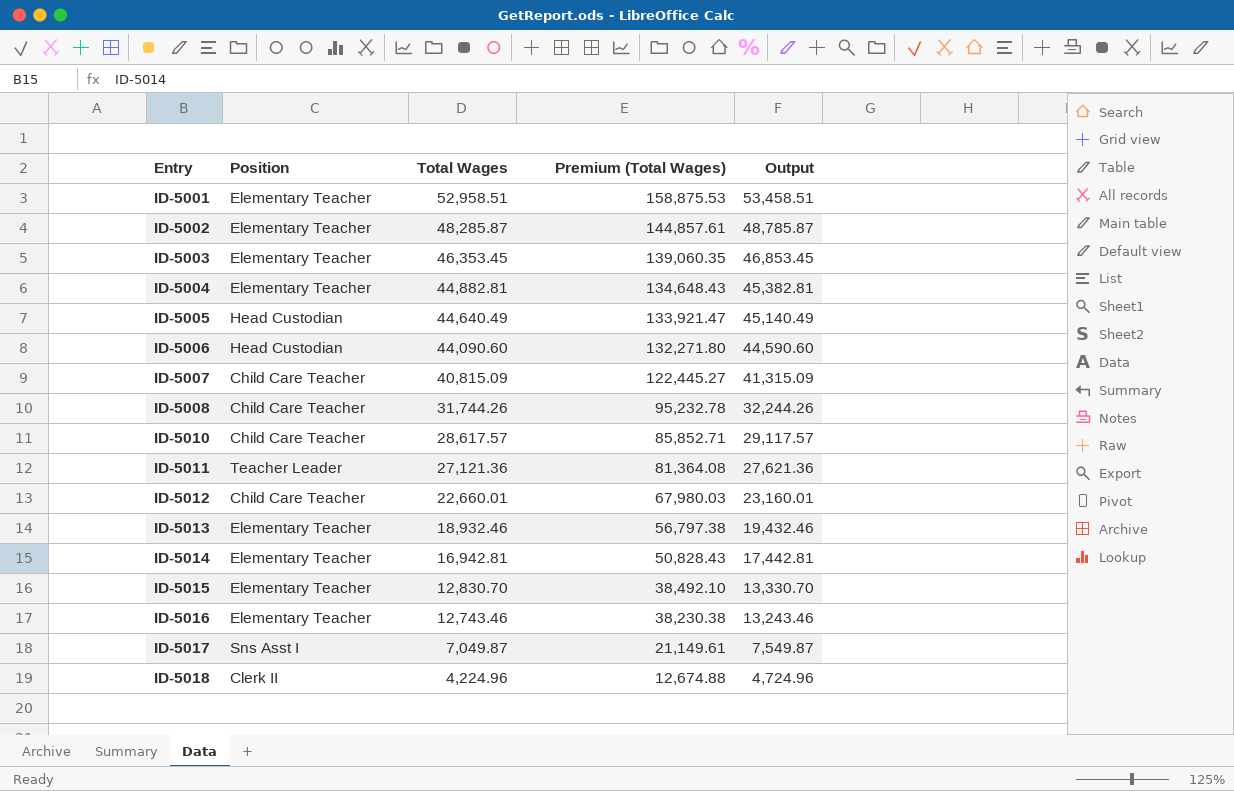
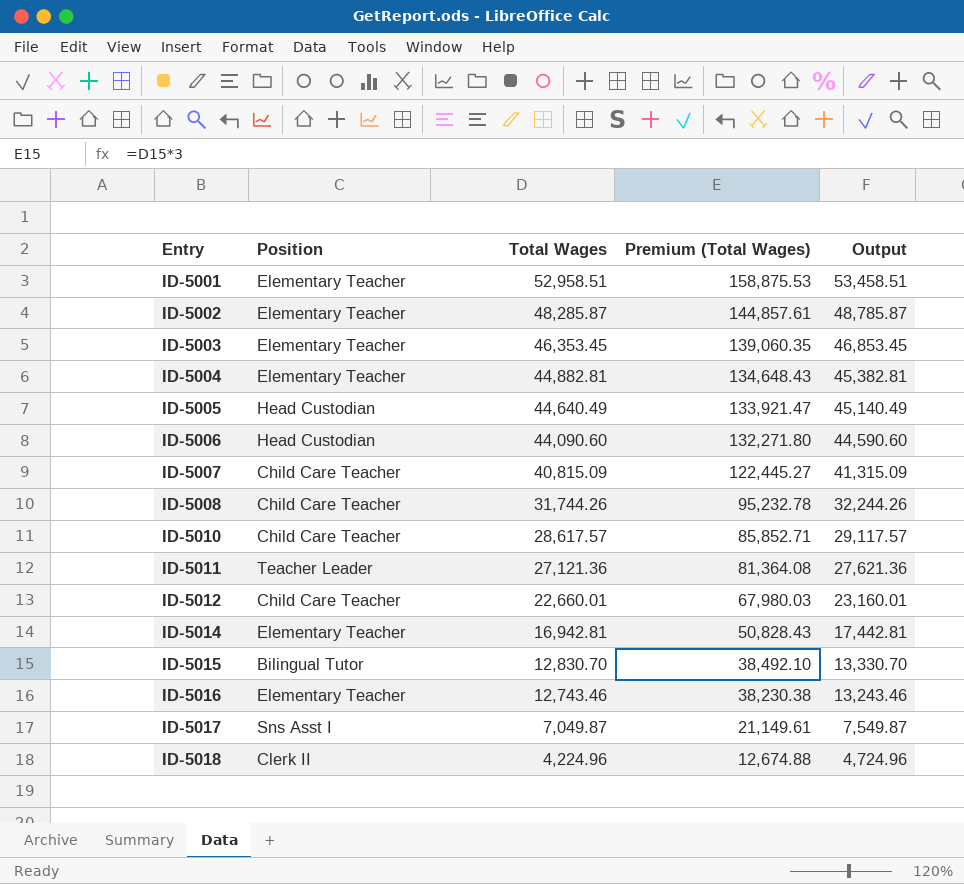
row ID-5013: Elementary Teacher | 18,932.46 | 56,797.38 | 19,432.46 -> none
ID-5015 | Position: Elementary Teacher -> Bilingual Tutor

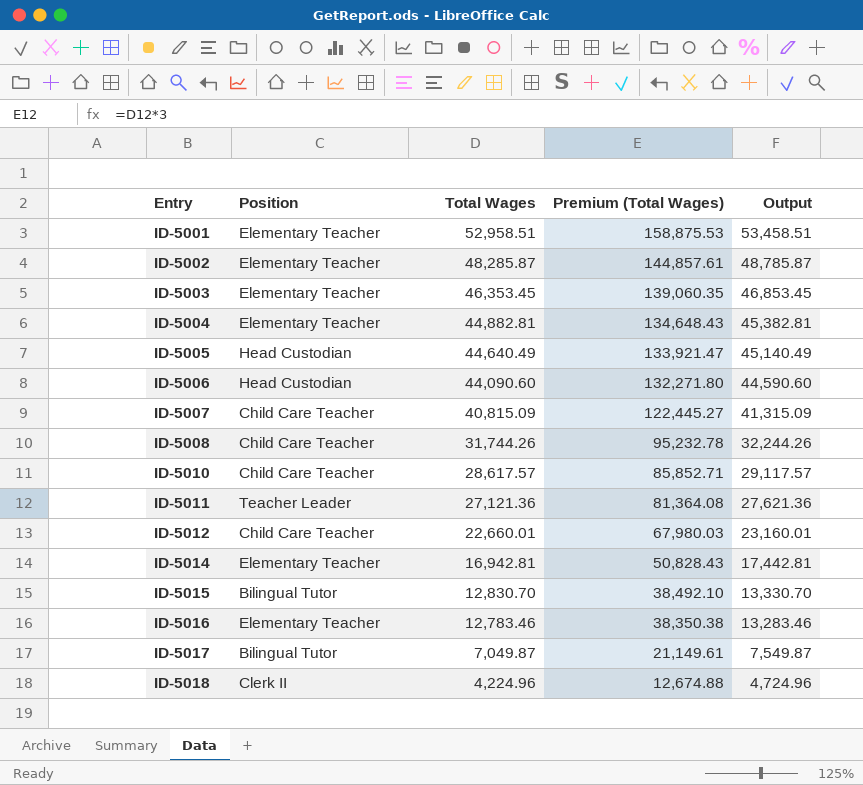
ID-5016 | Total Wages: 12,743.46 -> 12,783.46
ID-5016 | Premium (Total Wages): 38,230.38 -> 38,350.38
ID-5016 | Output: 13,243.46 -> 13,283.46
ID-5017 | Position: Sns Asst I -> Bilingual Tutor

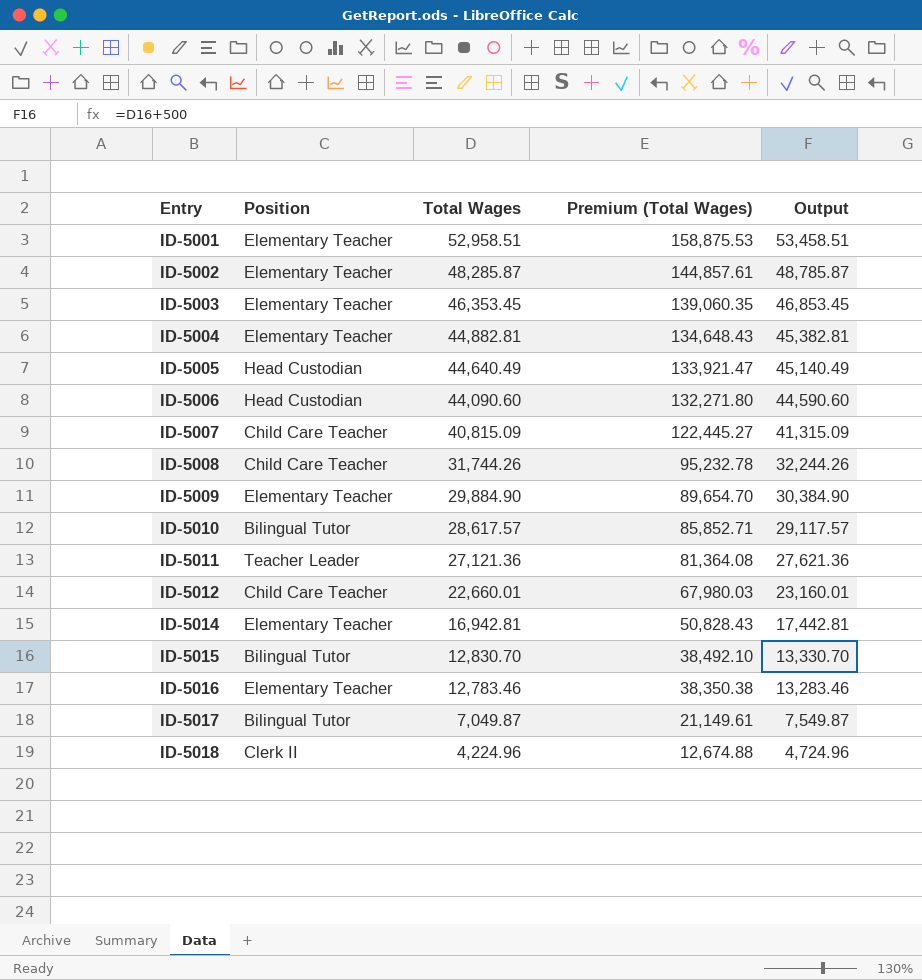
row ID-5009: none -> Elementary Teacher | 29,884.90 | 89,654.70 | 30,384.90
ID-5010 | Position: Child Care Teacher -> Bilingual Tutor

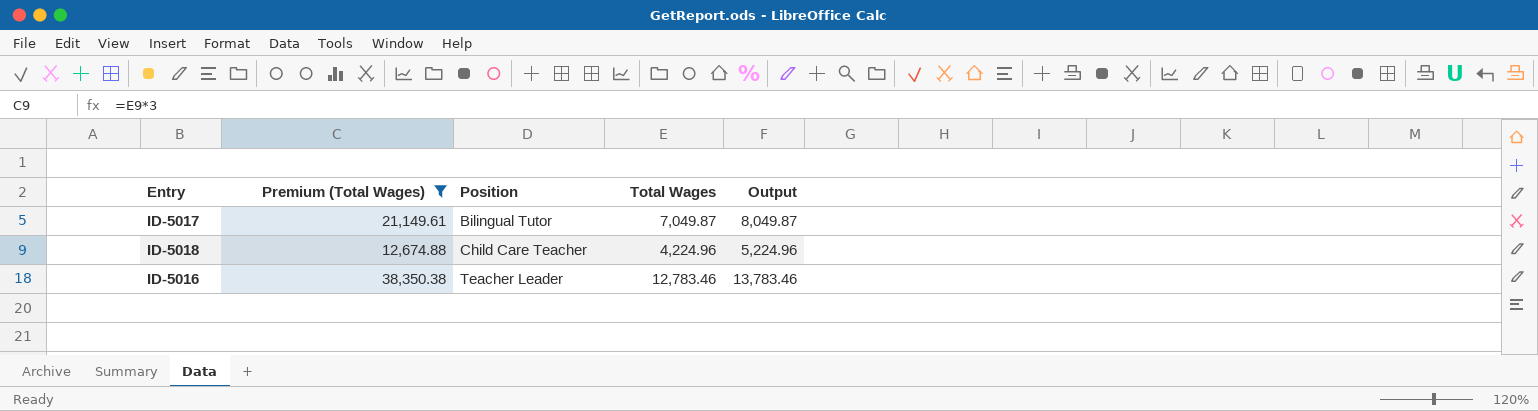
filter: none -> Premium (Total Wages) <= 38,350.38
row order: Entry ascending -> Position ascending
column Premium (Total Wages) | position: 4 -> 2
column Output | formula: [Total Wages] + 500 -> [Total Wages] + 1000
ID-5018 | Position: Clerk II -> Child Care Teacher
ID-5016 | Position: Elementary Teacher -> Teacher Leader

